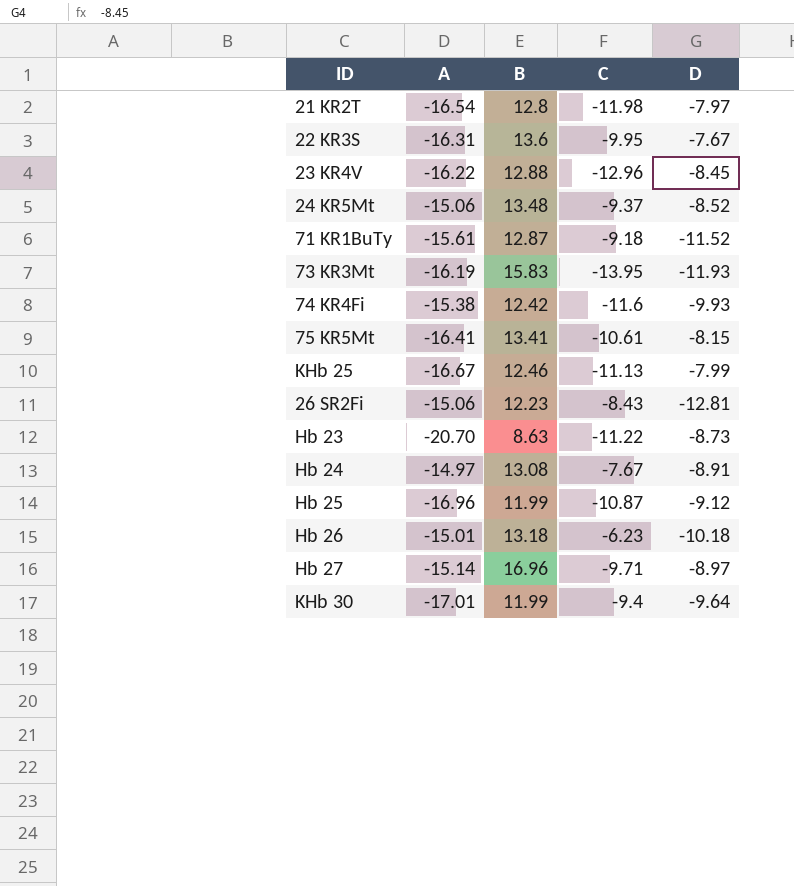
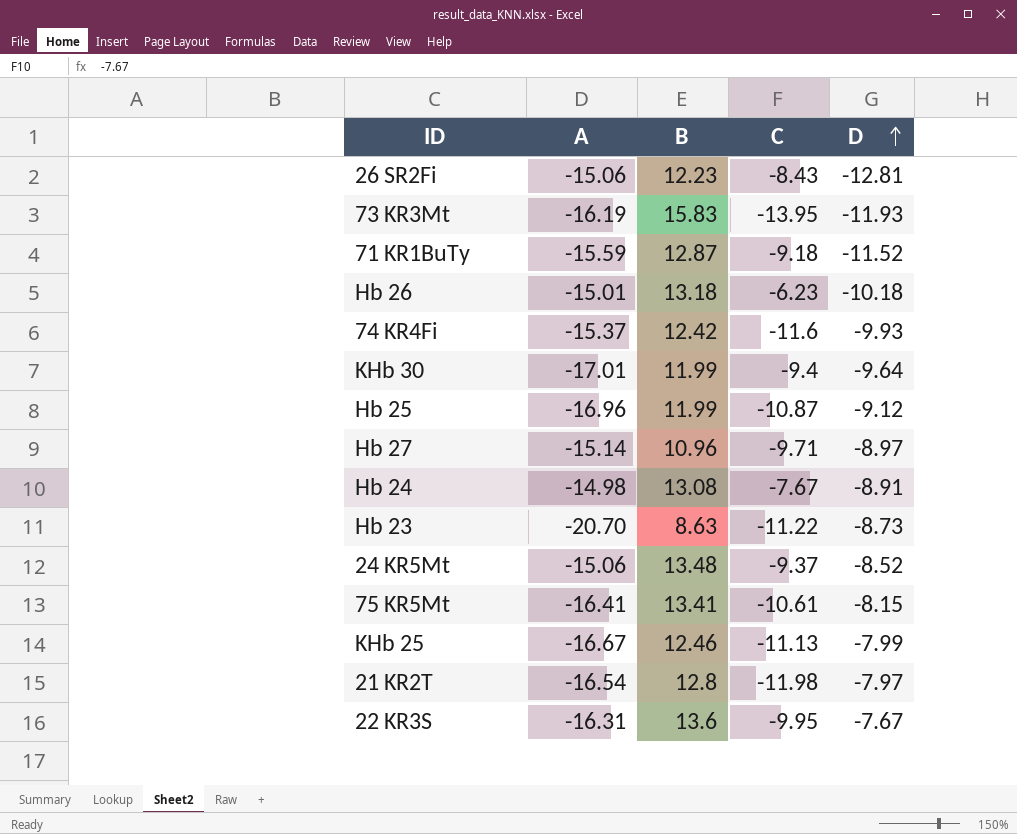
row order: none -> D ascending
row 23 KR4V: -16.22 | 12.88 | -12.96 | -8.45 -> none
71 KR1BuTy | A: -15.61 -> -15.59
74 KR4Fi | A: -15.38 -> -15.37
Hb 27 | B: 16.96 -> 10.96
Hb 24 | A: -14.97 -> -14.98

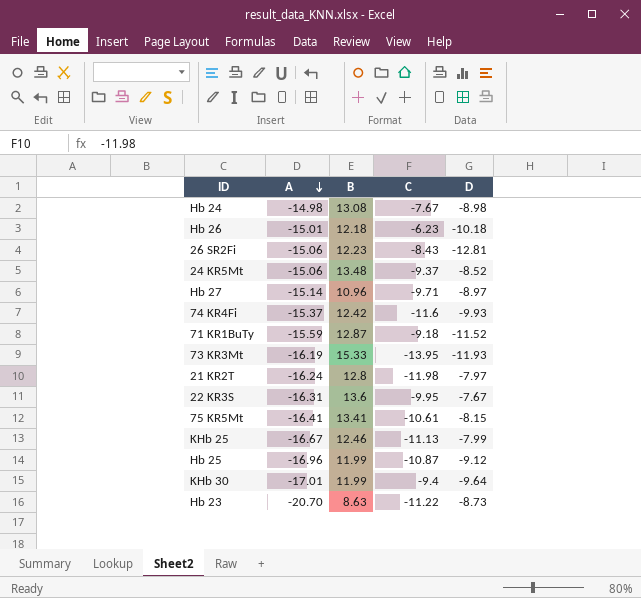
row order: D ascending -> A descending
Hb 24 | D: -8.91 -> -8.98
Hb 26 | B: 13.18 -> 12.18
73 KR3Mt | B: 15.83 -> 15.33
21 KR2T | A: -16.54 -> -16.24

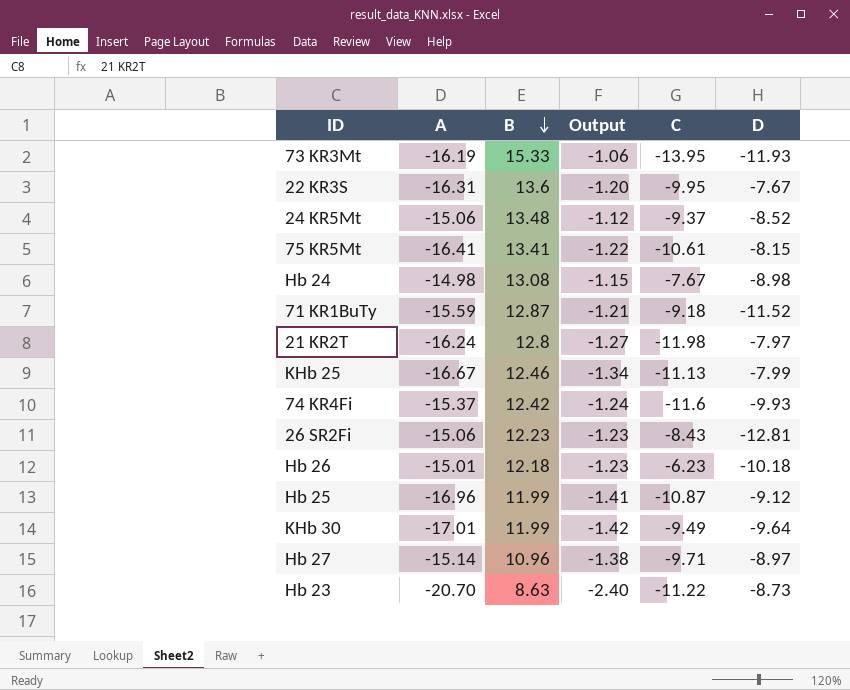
row order: A descending -> B descending
column Output | formula: none -> [A] / [B]
KHb 30 | C: -9.4 -> -9.49

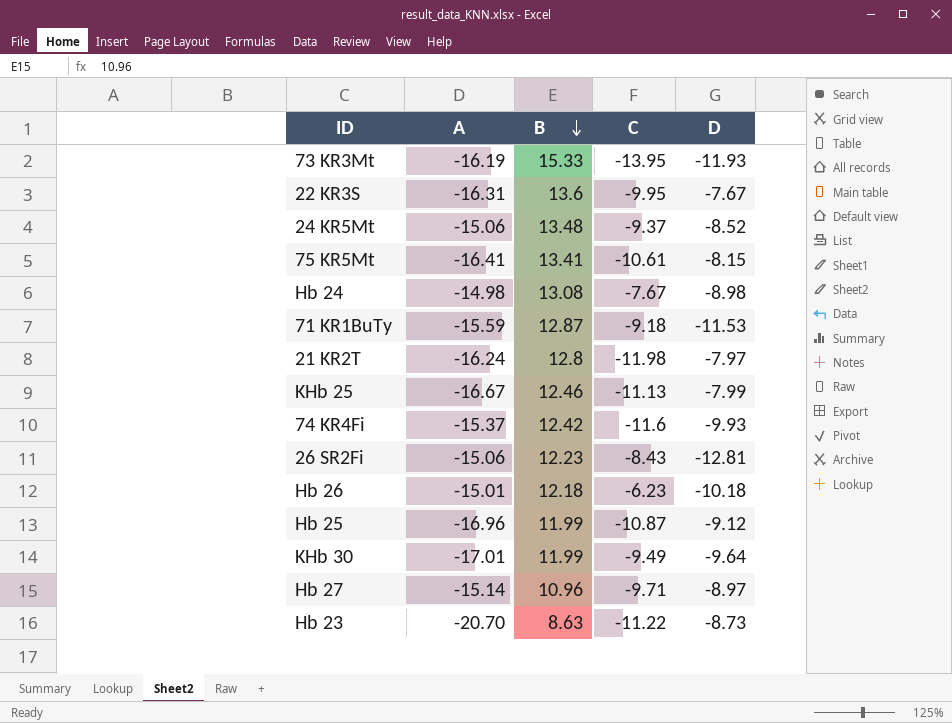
column Output | formula: [A] / [B] -> none
71 KR1BuTy | D: -11.52 -> -11.53

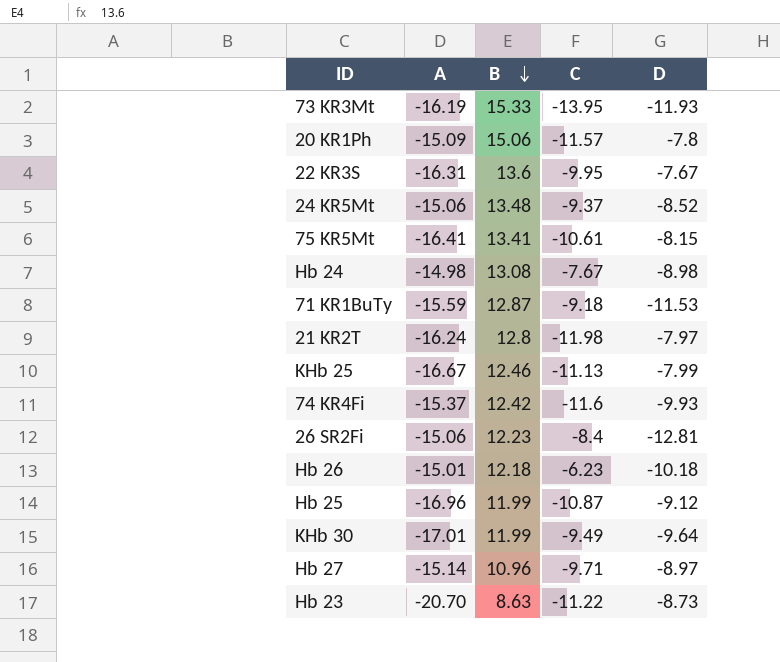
row 20 KR1Ph: none -> -15.09 | 15.06 | -11.57 | -7.8
26 SR2Fi | C: -8.43 -> -8.4

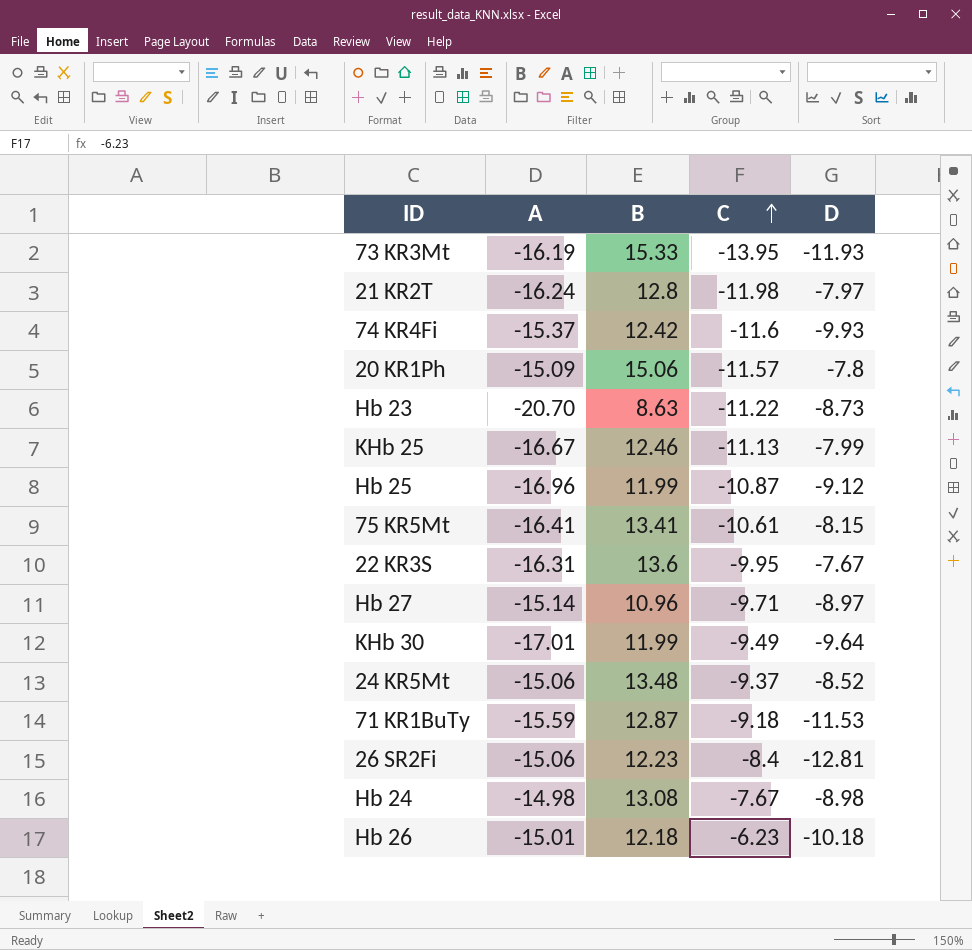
row order: B descending -> C ascending

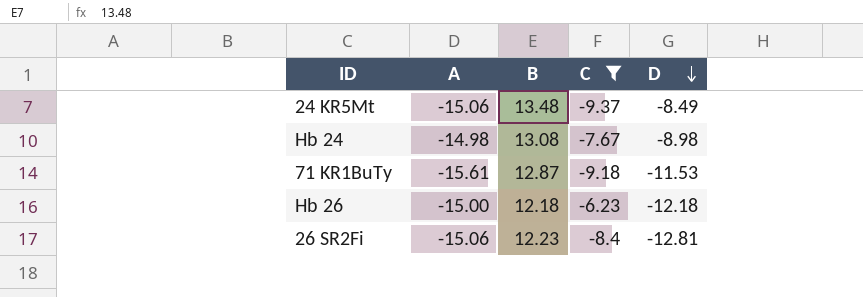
filter: none -> C >= -9.37
row order: C ascending -> D descending
24 KR5Mt | D: -8.52 -> -8.49
71 KR1BuTy | A: -15.59 -> -15.61
Hb 26 | A: -15.01 -> -15.00
Hb 26 | D: -10.18 -> -12.18

